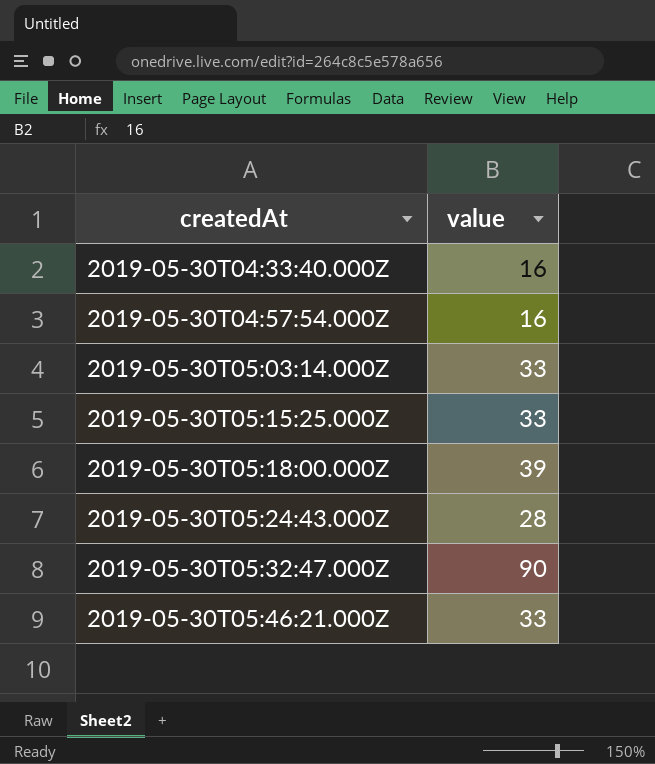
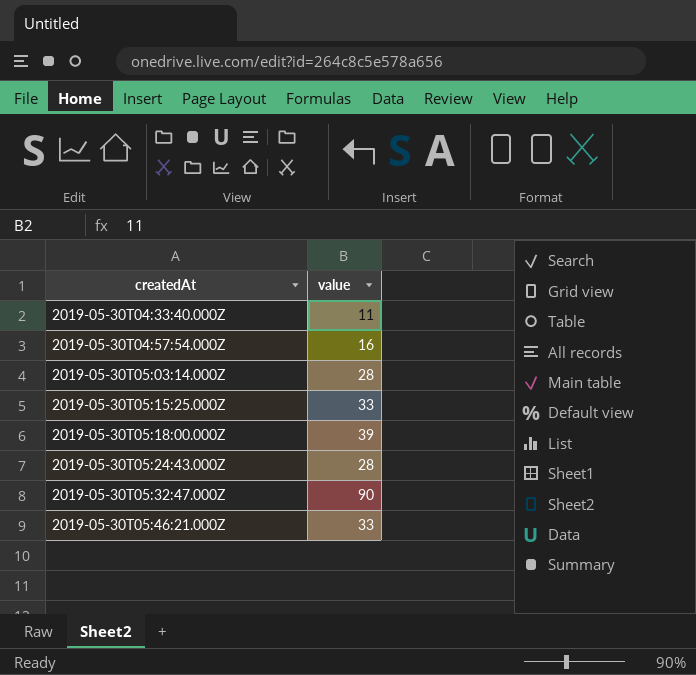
2019-05-30T04:33:40.000Z | value: 16 -> 11
2019-05-30T05:03:14.000Z | value: 33 -> 28

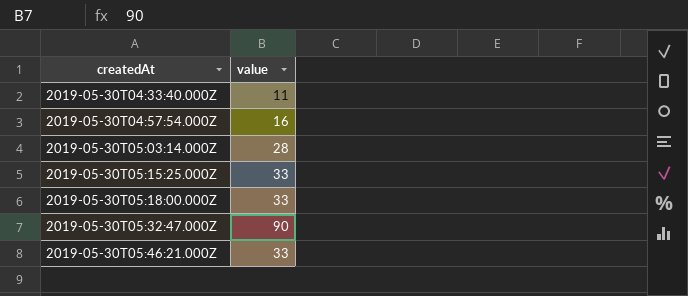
row 2019-05-30T05:24:43.000Z: 28 -> none
2019-05-30T05:18:00.000Z | value: 39 -> 33

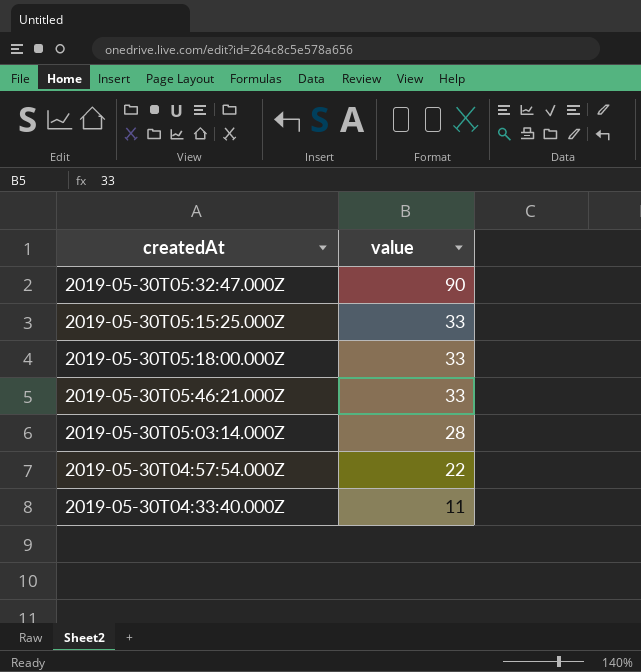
row order: createdAt ascending -> value descending
2019-05-30T04:57:54.000Z | value: 16 -> 22

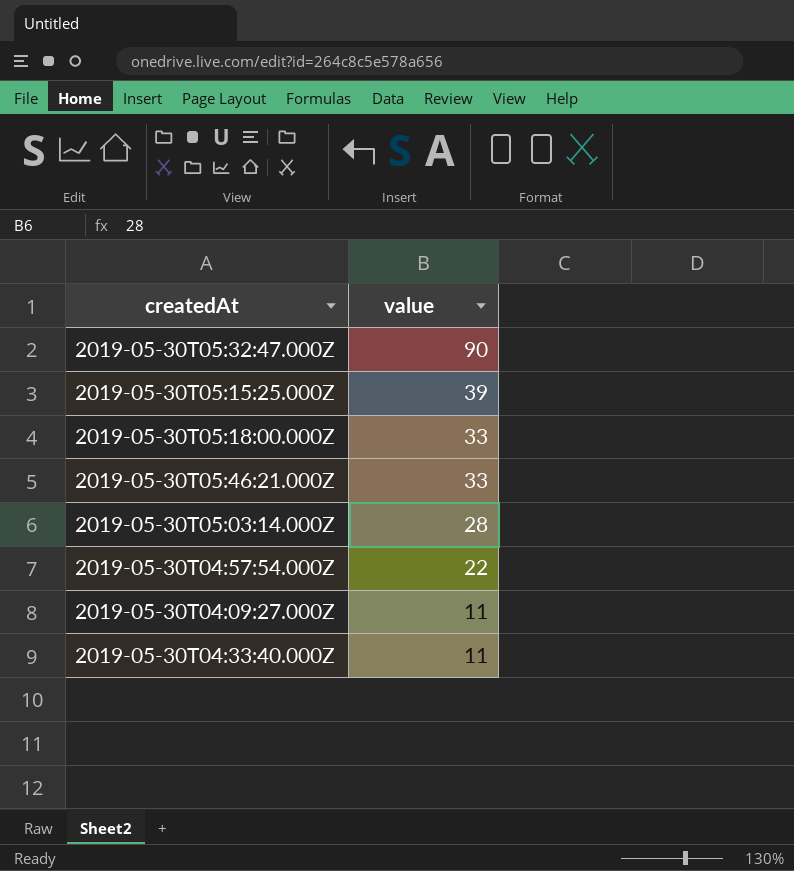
2019-05-30T05:15:25.000Z | value: 33 -> 39
row 2019-05-30T04:09:27.000Z: none -> 11

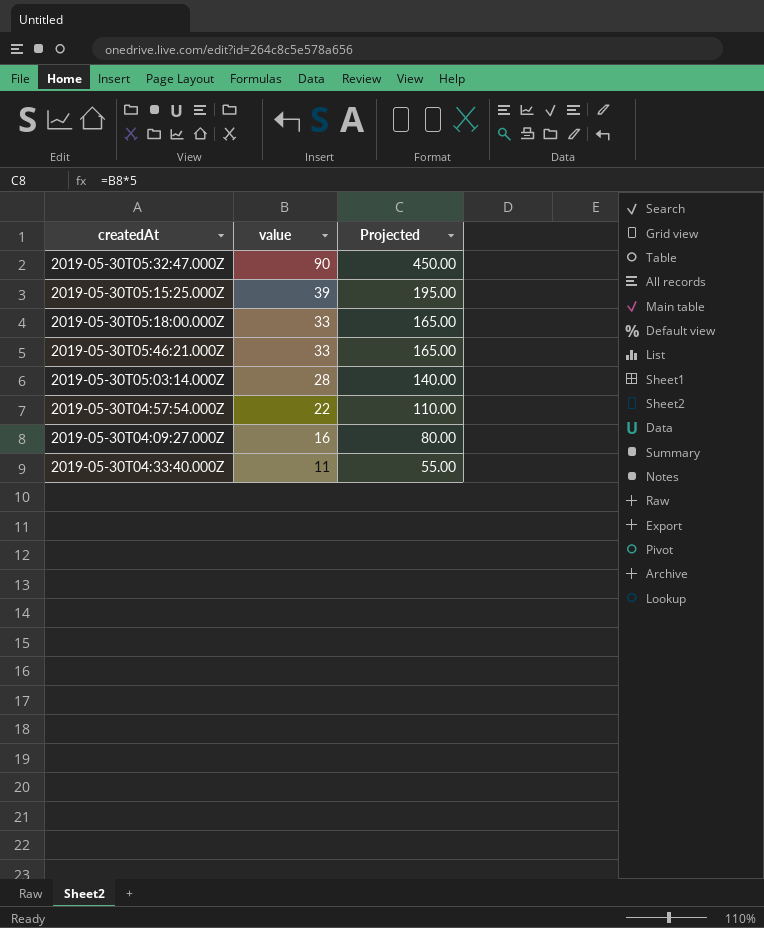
column Projected | formula: none -> [value] * 5
2019-05-30T04:09:27.000Z | value: 11 -> 16

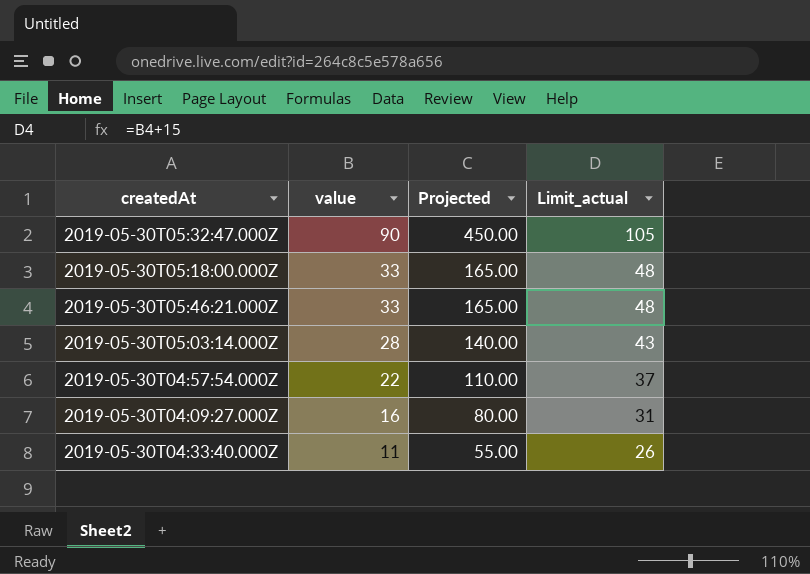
column Limit_actual | formula: none -> [value] + 15
row 2019-05-30T05:15:25.000Z: 39 | 195.00 -> none

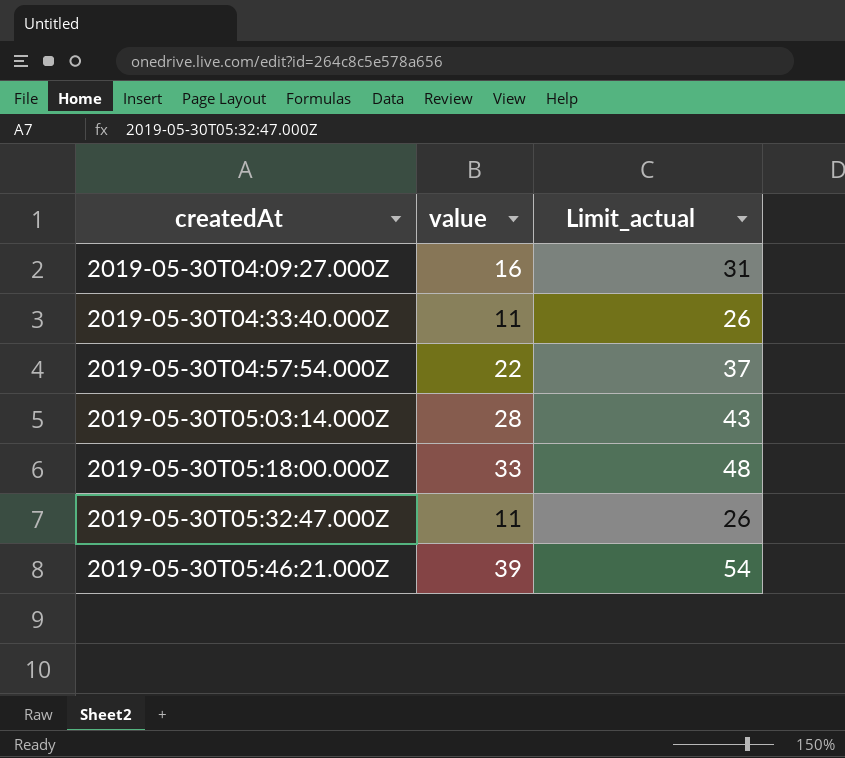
row order: value descending -> createdAt ascending
column Projected | formula: [value] * 5 -> none
2019-05-30T05:32:47.000Z | value: 90 -> 11
2019-05-30T05:32:47.000Z | Limit_actual: 105 -> 26
2019-05-30T05:46:21.000Z | value: 33 -> 39
2019-05-30T05:46:21.000Z | Limit_actual: 48 -> 54

